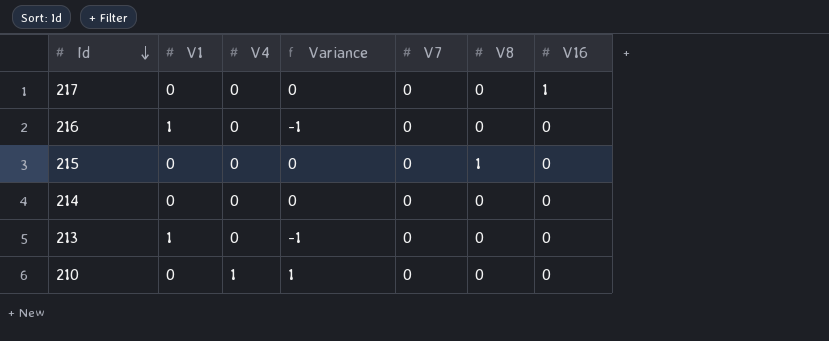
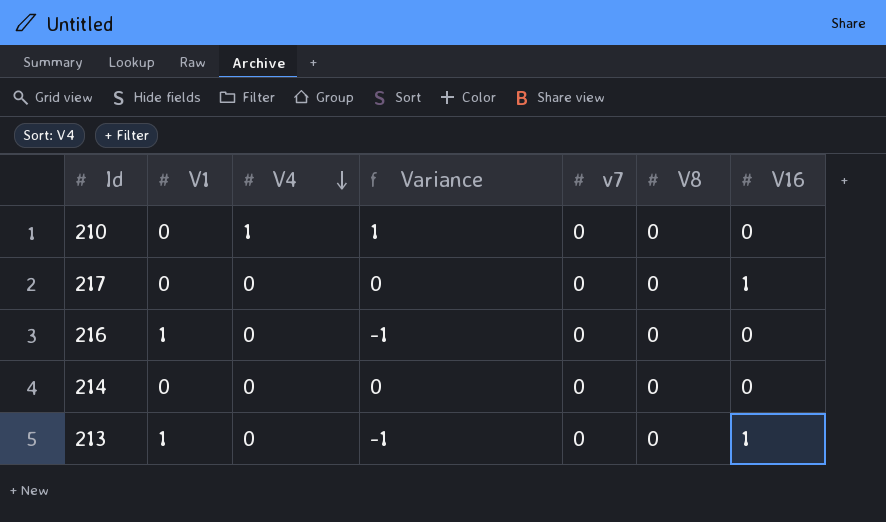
row order: Id descending -> V4 descending
column name: V7 -> v7
row 215: 0 | 0 | 0 | 0 | 1 | 0 -> none
213 | V16: 0 -> 1

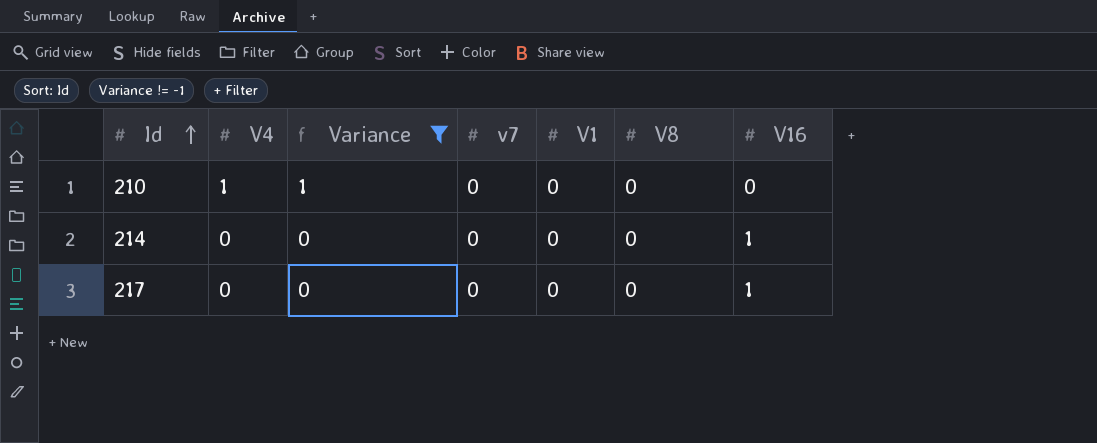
filter: none -> Variance != -1
row order: V4 descending -> Id ascending
column V1 | position: 2 -> 5
214 | V16: 0 -> 1

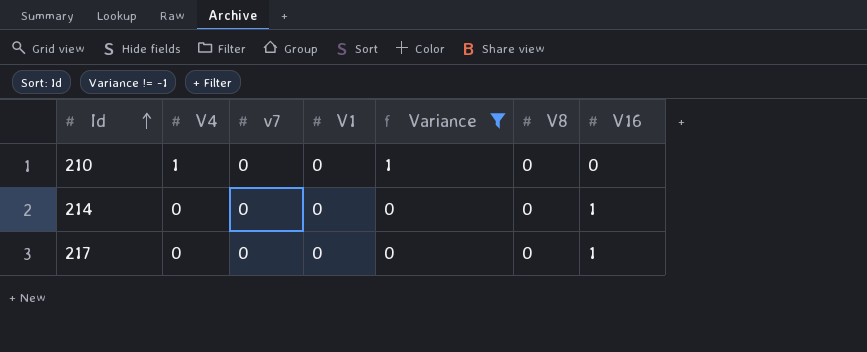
column Variance | position: 3 -> 5

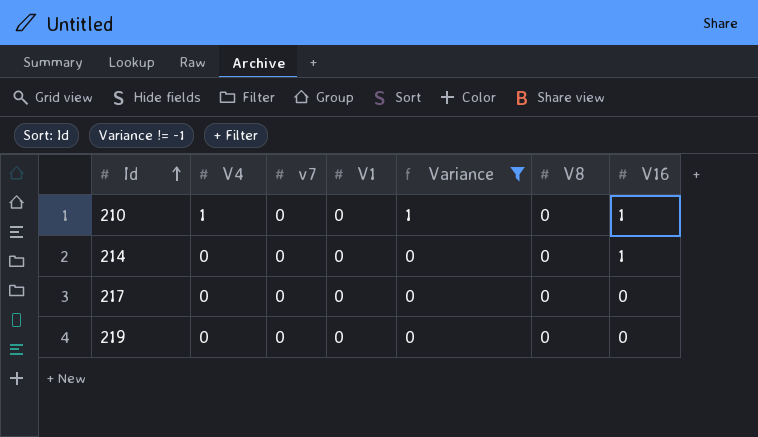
210 | V16: 0 -> 1
217 | V16: 1 -> 0
row 219: none -> 0 | 0 | 0 | 0 | 0 | 0

